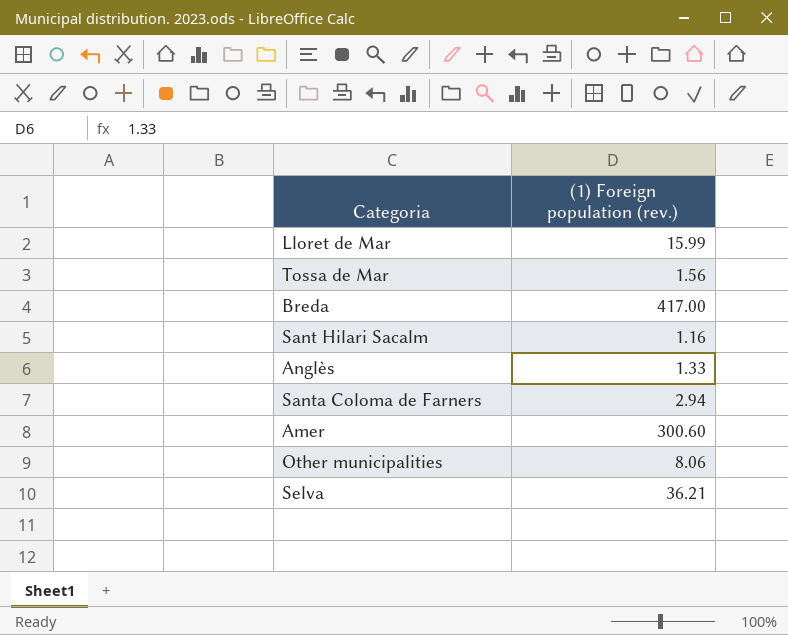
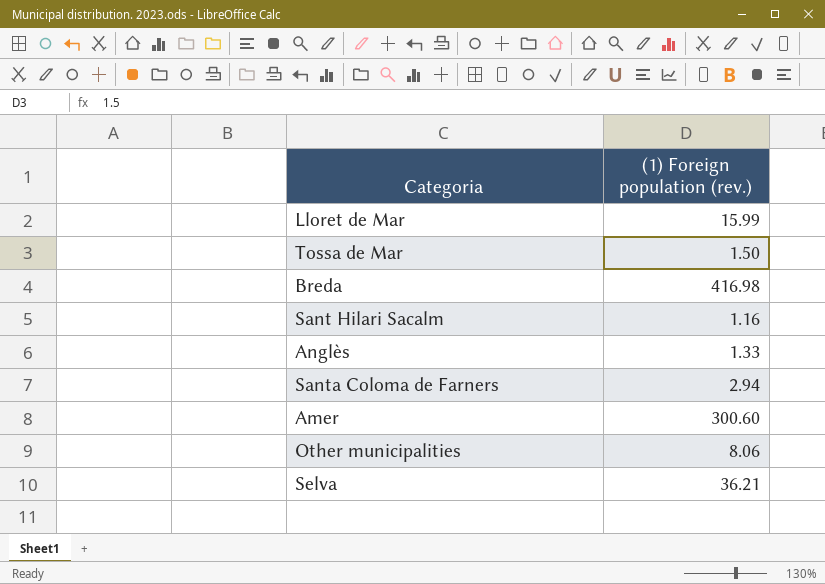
Tossa de Mar | (1) Foreign population (rev.): 1.56 -> 1.50
Breda | (1) Foreign population (rev.): 417.00 -> 416.98

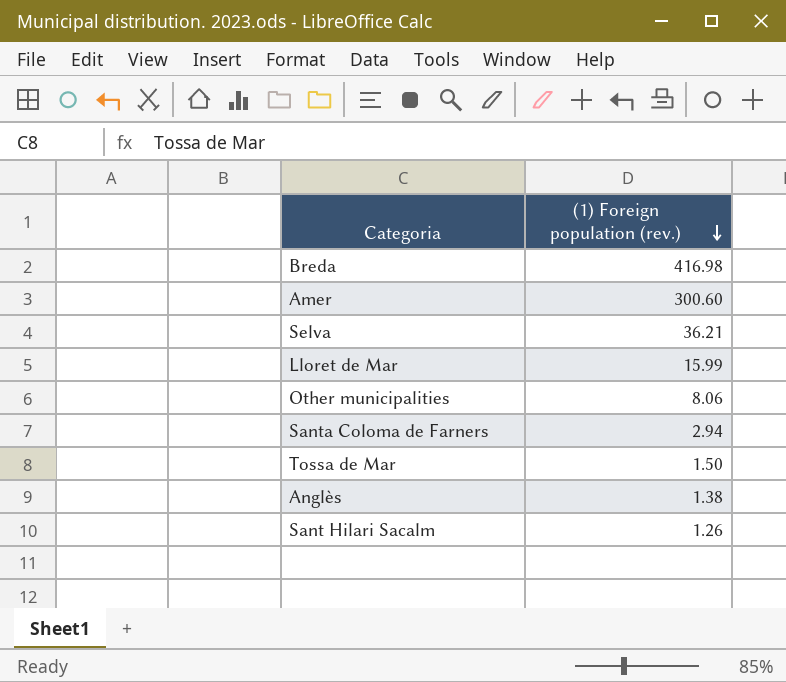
row order: none -> (1) Foreign population (rev.) descending
Anglès | (1) Foreign population (rev.): 1.33 -> 1.38
Sant Hilari Sacalm | (1) Foreign population (rev.): 1.16 -> 1.26

